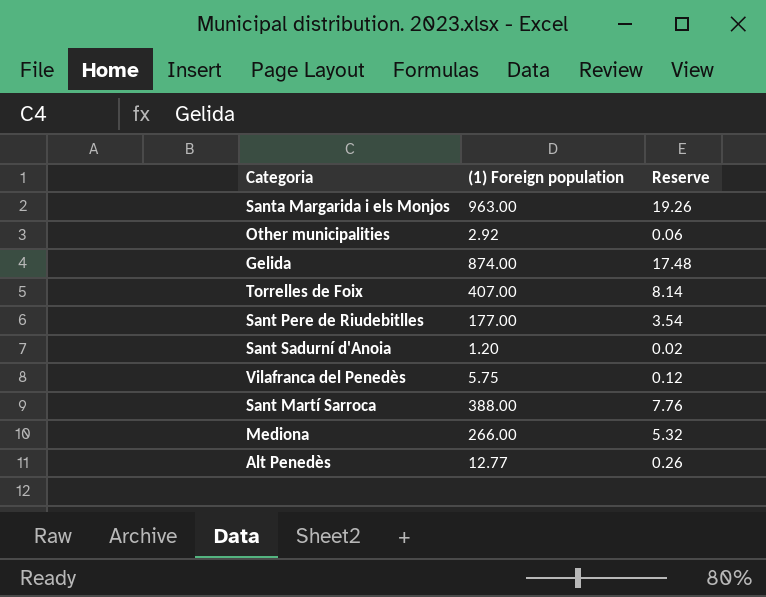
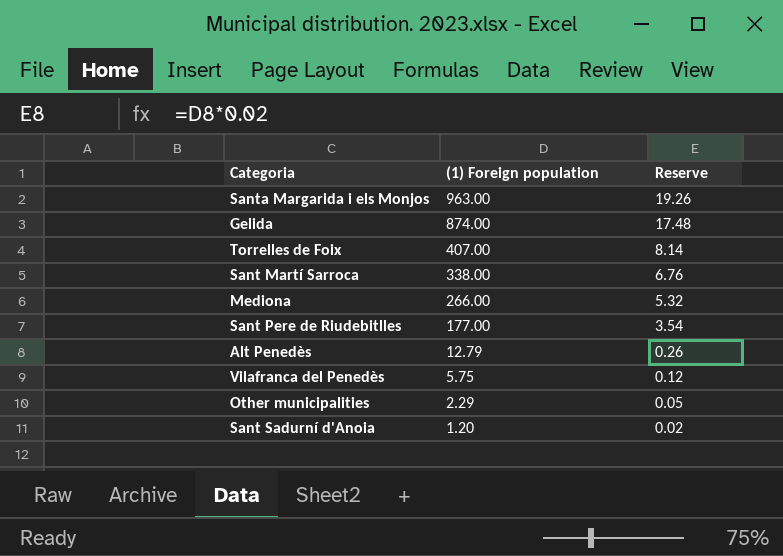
row order: none -> (1) Foreign population descending
Sant Martí Sarroca | (1) Foreign population: 388.00 -> 338.00
Sant Martí Sarroca | Reserve: 7.76 -> 6.76
Alt Penedès | (1) Foreign population: 12.77 -> 12.79
Other municipalities | (1) Foreign population: 2.92 -> 2.29
Other municipalities | Reserve: 0.06 -> 0.05

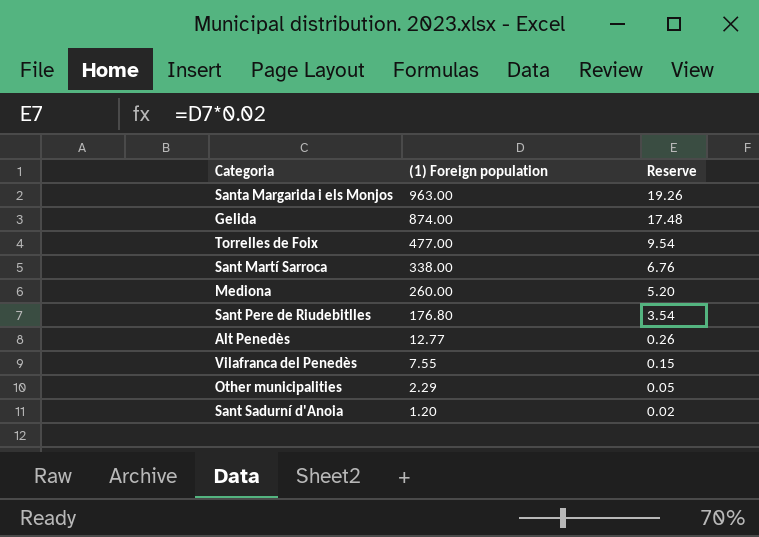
Torrelles de Foix | (1) Foreign population: 407.00 -> 477.00
Torrelles de Foix | Reserve: 8.14 -> 9.54
Mediona | (1) Foreign population: 266.00 -> 260.00
Mediona | Reserve: 5.32 -> 5.20
Sant Pere de Riudebitlles | (1) Foreign population: 177.00 -> 176.80
Alt Penedès | (1) Foreign population: 12.79 -> 12.77
Vilafranca del Penedès | (1) Foreign population: 5.75 -> 7.55
Vilafranca del Penedès | Reserve: 0.12 -> 0.15

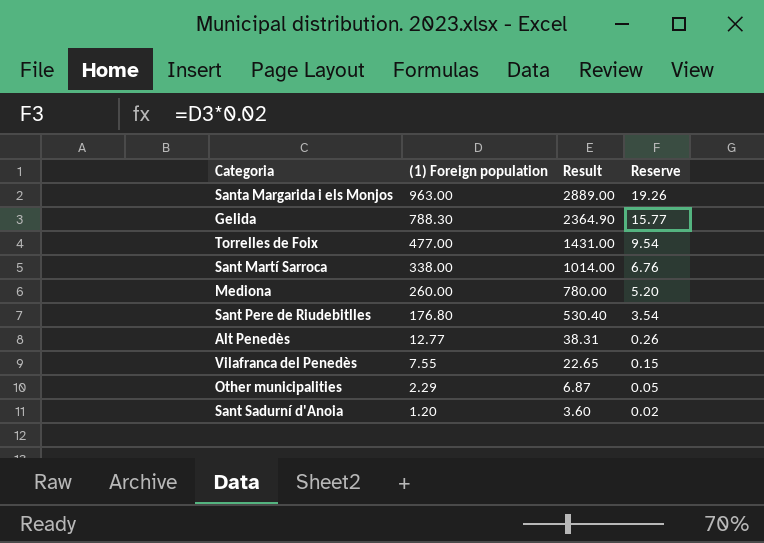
column Result | formula: none -> [(1) Foreign population] * 3
Gelida | (1) Foreign population: 874.00 -> 788.30
Gelida | Reserve: 17.48 -> 15.77

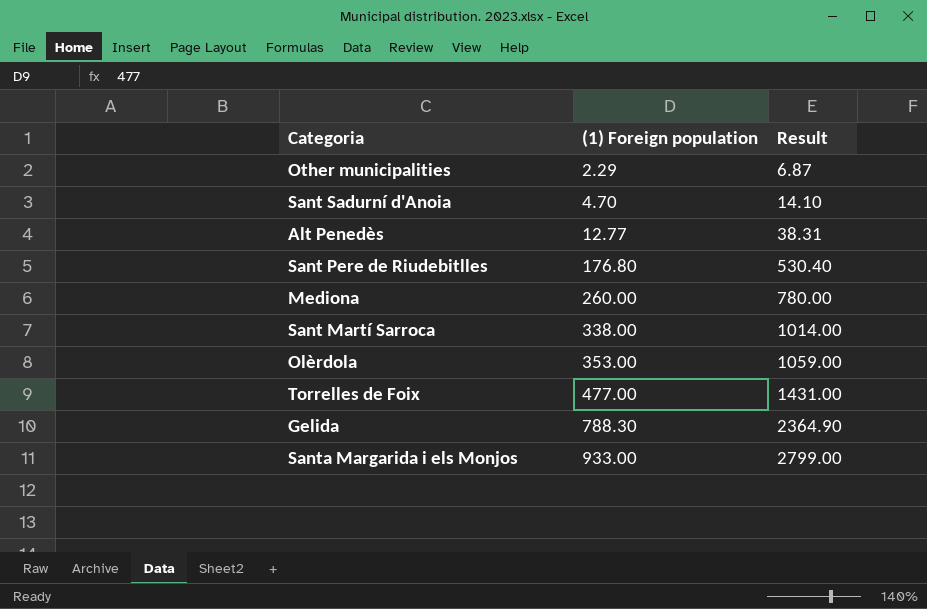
row order: (1) Foreign population descending -> (1) Foreign population ascending
column Reserve | formula: [(1) Foreign population] * 0.02 -> none
row Vilafranca del Penedès: 7.55 | 22.65 | 0.15 -> none
Sant Sadurní d'Anoia | (1) Foreign population: 1.20 -> 4.70
Sant Sadurní d'Anoia | Result: 3.60 -> 14.10
row Olèrdola: none -> 353.00 | 1059.00
Santa Margarida i els Monjos | (1) Foreign population: 963.00 -> 933.00
Santa Margarida i els Monjos | Result: 2889.00 -> 2799.00

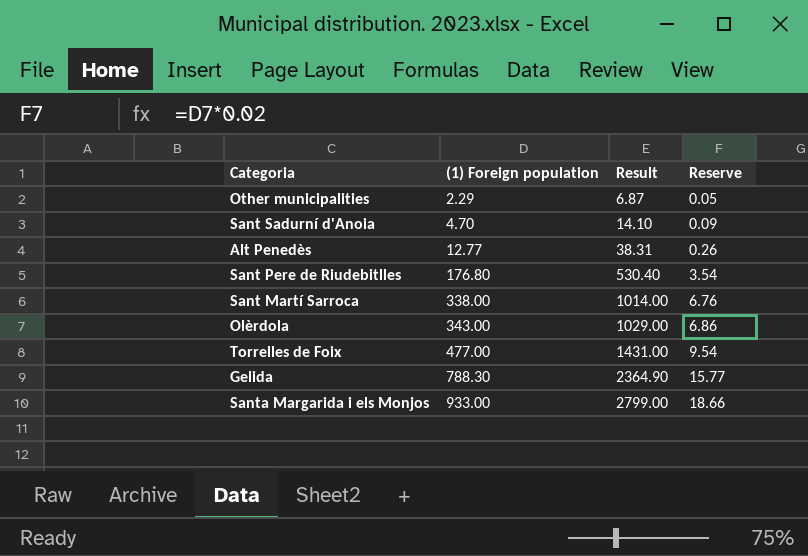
column Reserve | formula: none -> [(1) Foreign population] * 0.02
row Mediona: 260.00 | 780.00 -> none
Olèrdola | (1) Foreign population: 353.00 -> 343.00
Olèrdola | Result: 1059.00 -> 1029.00

